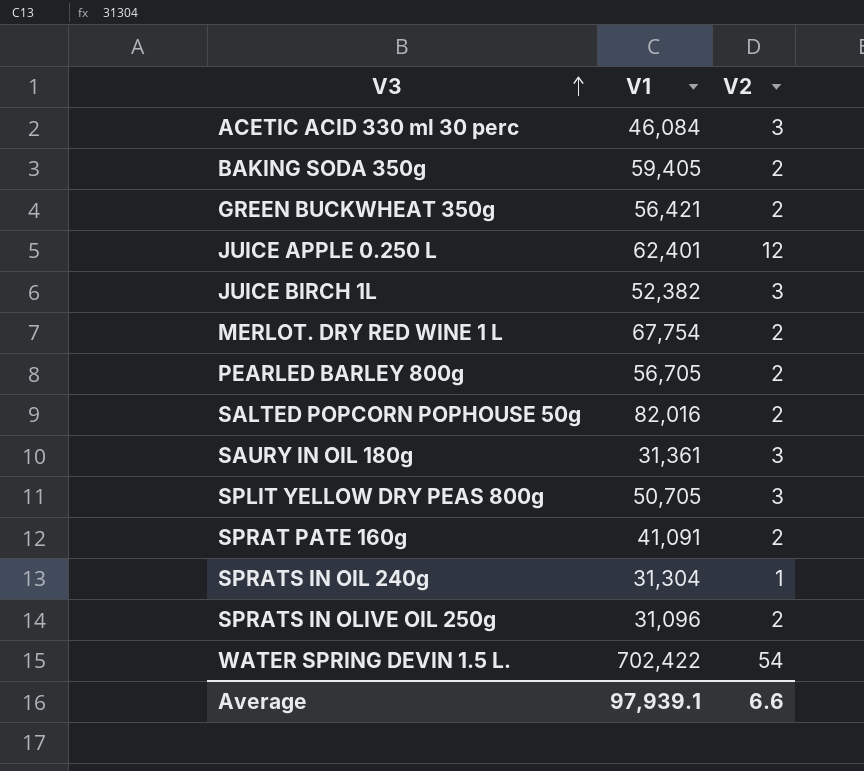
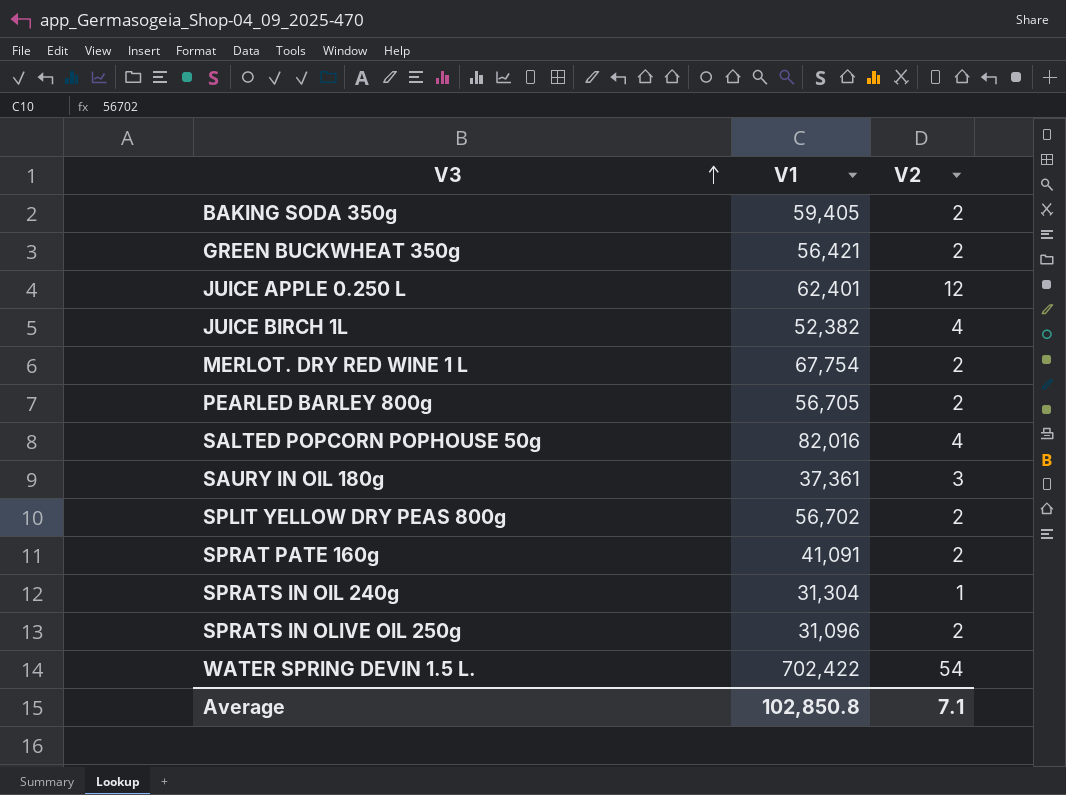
row ACETIC ACID 330 ml 30 perc: 46,084 | 3 -> none
JUICE BIRCH 1L | V2: 3 -> 4
SALTED POPCORN POPHOUSE 50g | V2: 2 -> 4
SAURY IN OIL 180g | V1: 31,361 -> 37,361
SPLIT YELLOW DRY PEAS 800g | V1: 50,705 -> 56,702
SPLIT YELLOW DRY PEAS 800g | V2: 3 -> 2
Average | V1: 97,939.1 -> 102,850.8
Average | V2: 6.6 -> 7.1

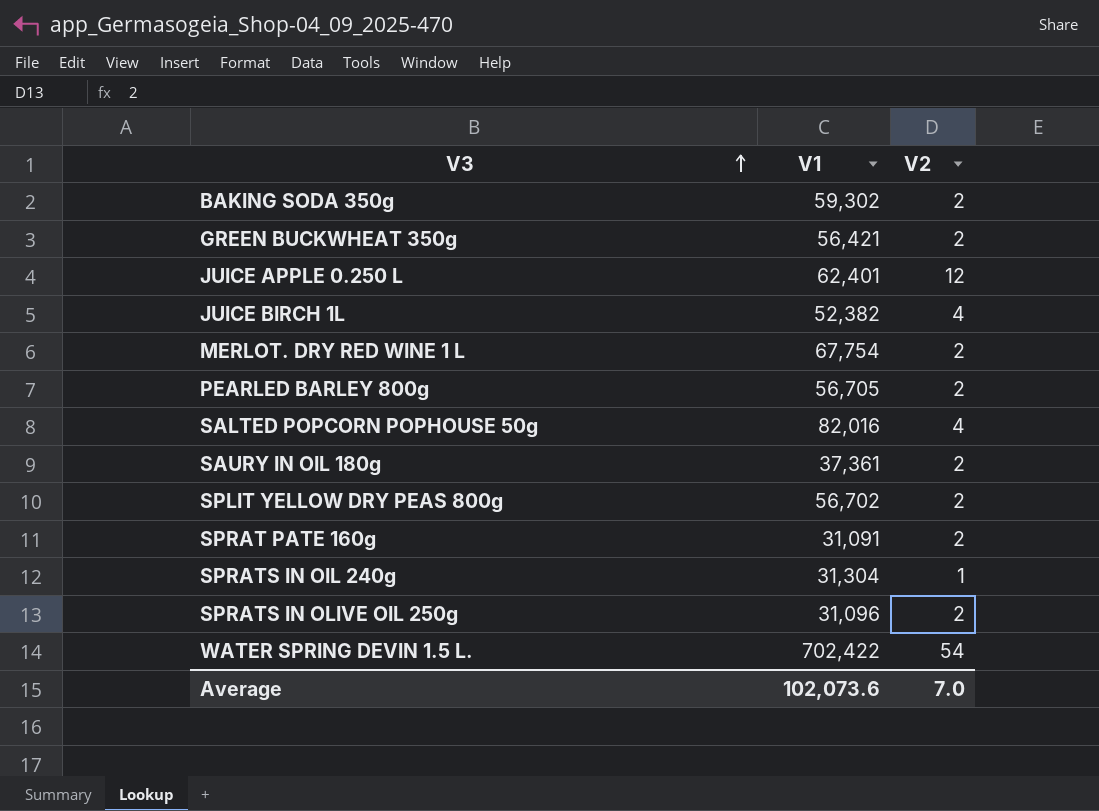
BAKING SODA 350g | V1: 59,405 -> 59,302
SAURY IN OIL 180g | V2: 3 -> 2
SPRAT PATE 160g | V1: 41,091 -> 31,091
Average | V1: 102,850.8 -> 102,073.6
Average | V2: 7.1 -> 7.0

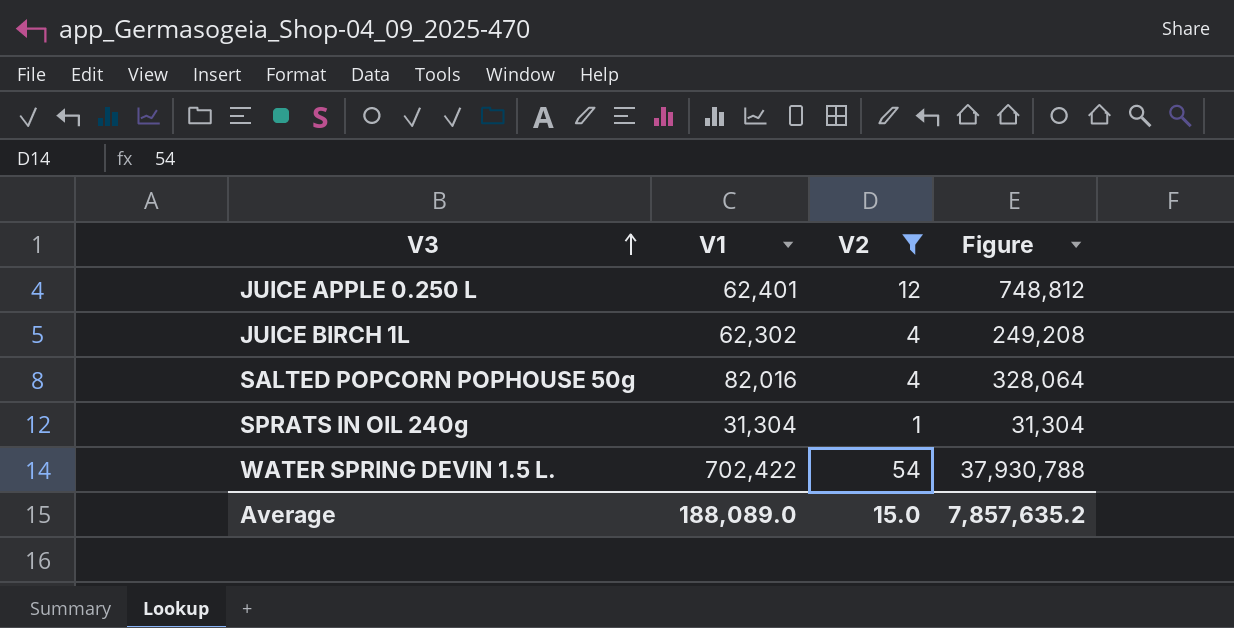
filter: none -> V2 != 2
column Figure | formula: none -> [V1] * [V2]
JUICE BIRCH 1L | V1: 52,382 -> 62,302
Average | V1: 102,073.6 -> 188,089.0
Average | V2: 7.0 -> 15.0

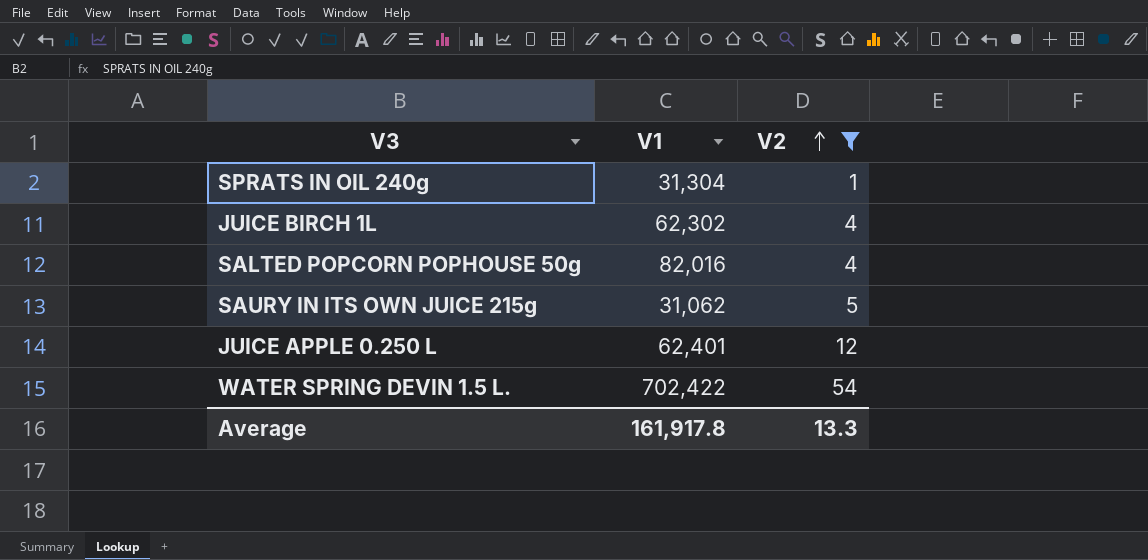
row order: V3 ascending -> V2 ascending
column Figure | formula: [V1] * [V2] -> none
row SAURY IN ITS OWN JUICE 215g: none -> 31,062 | 5
Average | V1: 188,089.0 -> 161,917.8
Average | V2: 15.0 -> 13.3

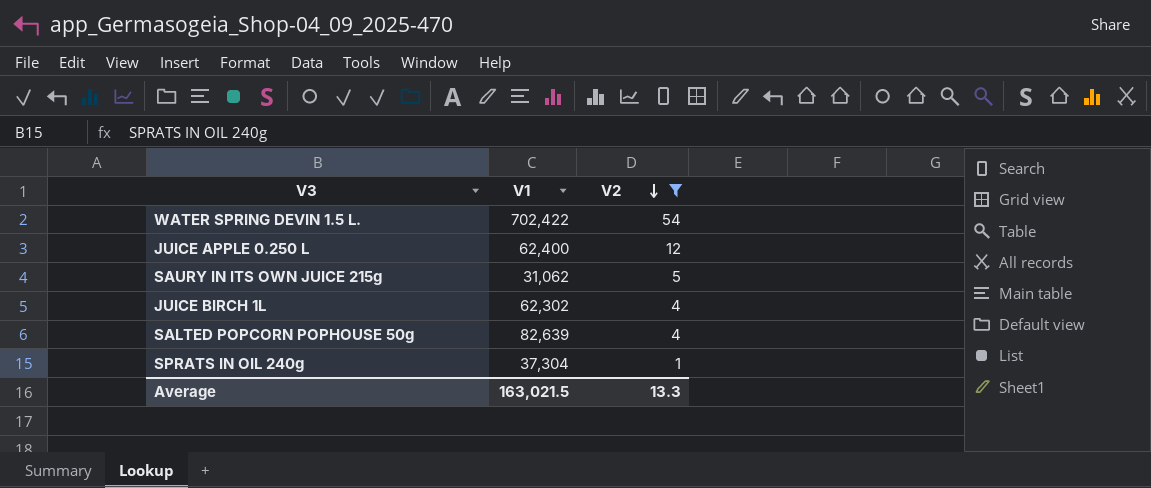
row order: V2 ascending -> V2 descending
JUICE APPLE 0.250 L | V1: 62,401 -> 62,400
SALTED POPCORN POPHOUSE 50g | V1: 82,016 -> 82,639
SPRATS IN OIL 240g | V1: 31,304 -> 37,304
Average | V1: 161,917.8 -> 163,021.5

